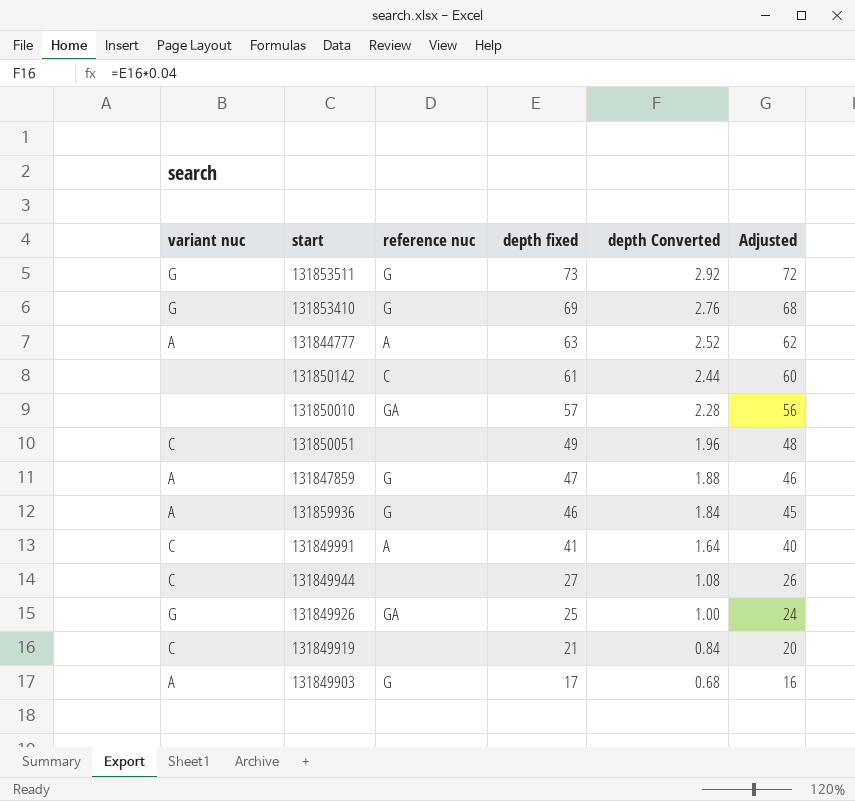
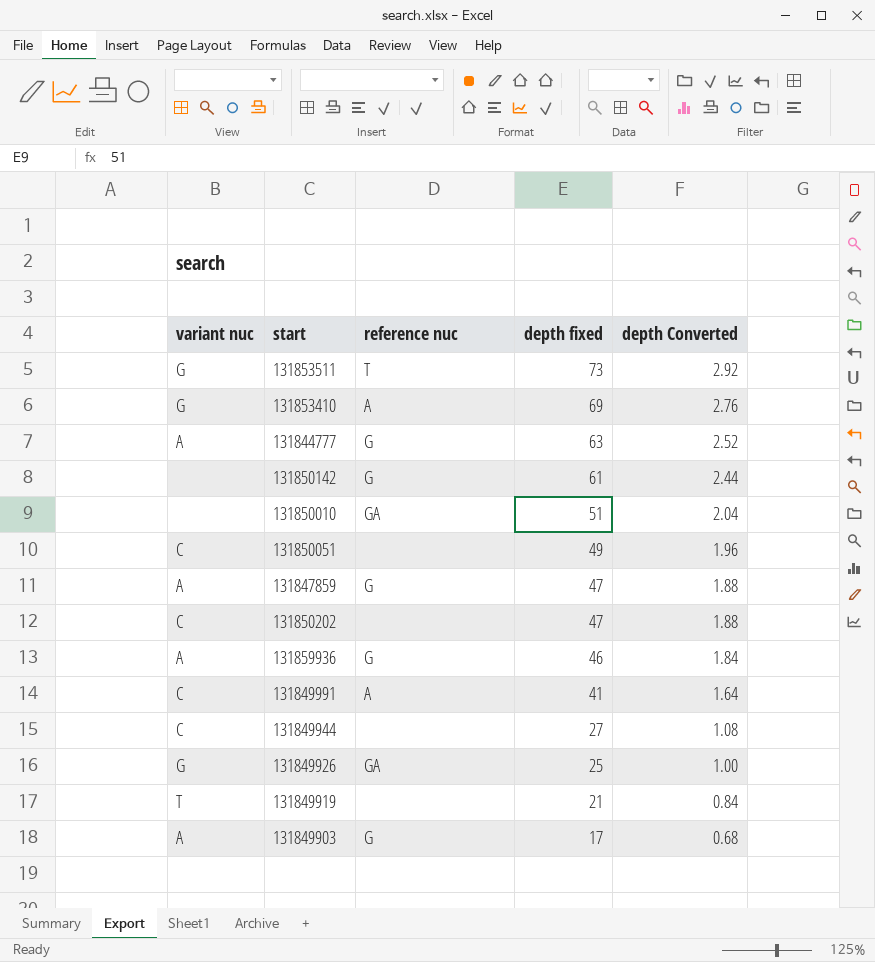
column Adjusted | formula: [depth fixed] - 1 -> none
131853511 | reference nuc: G -> T
131853410 | reference nuc: G -> A
131844777 | reference nuc: A -> G
131850142 | reference nuc: C -> G
131850010 | depth fixed: 57 -> 51
131850010 | depth Converted: 2.28 -> 2.04
row 131850202: none -> C | none | 47 | 1.88
131849919 | variant nuc: C -> T

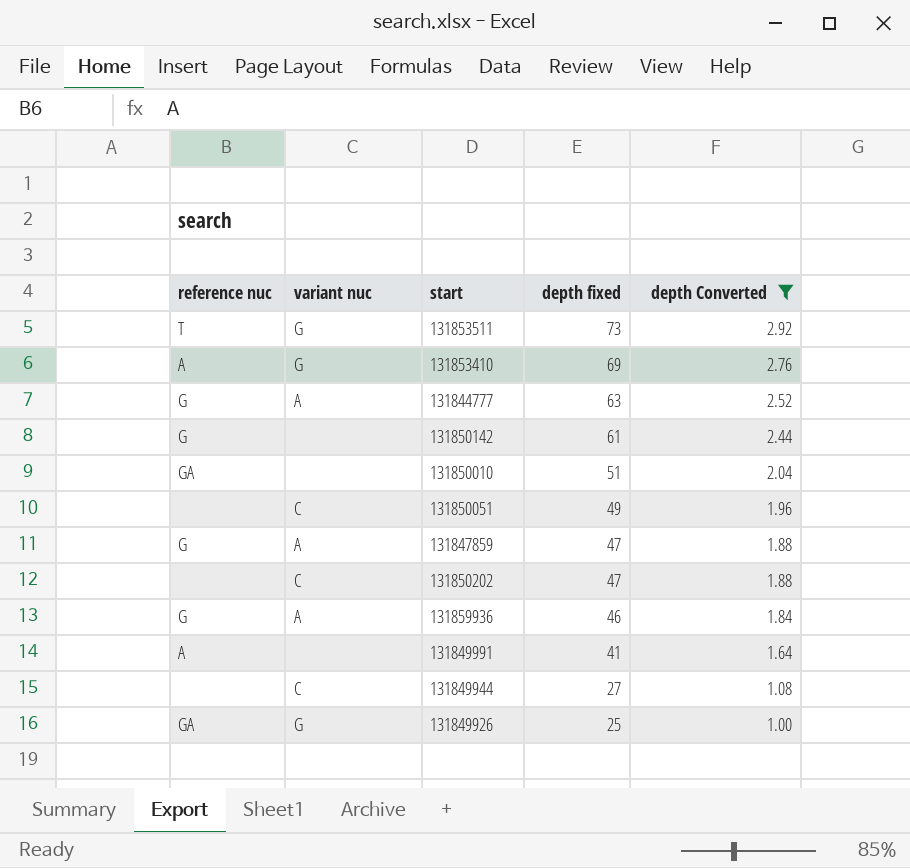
filter: none -> depth Converted >= 1.00
column reference nuc | position: 3 -> 1
131849991 | variant nuc: C -> none

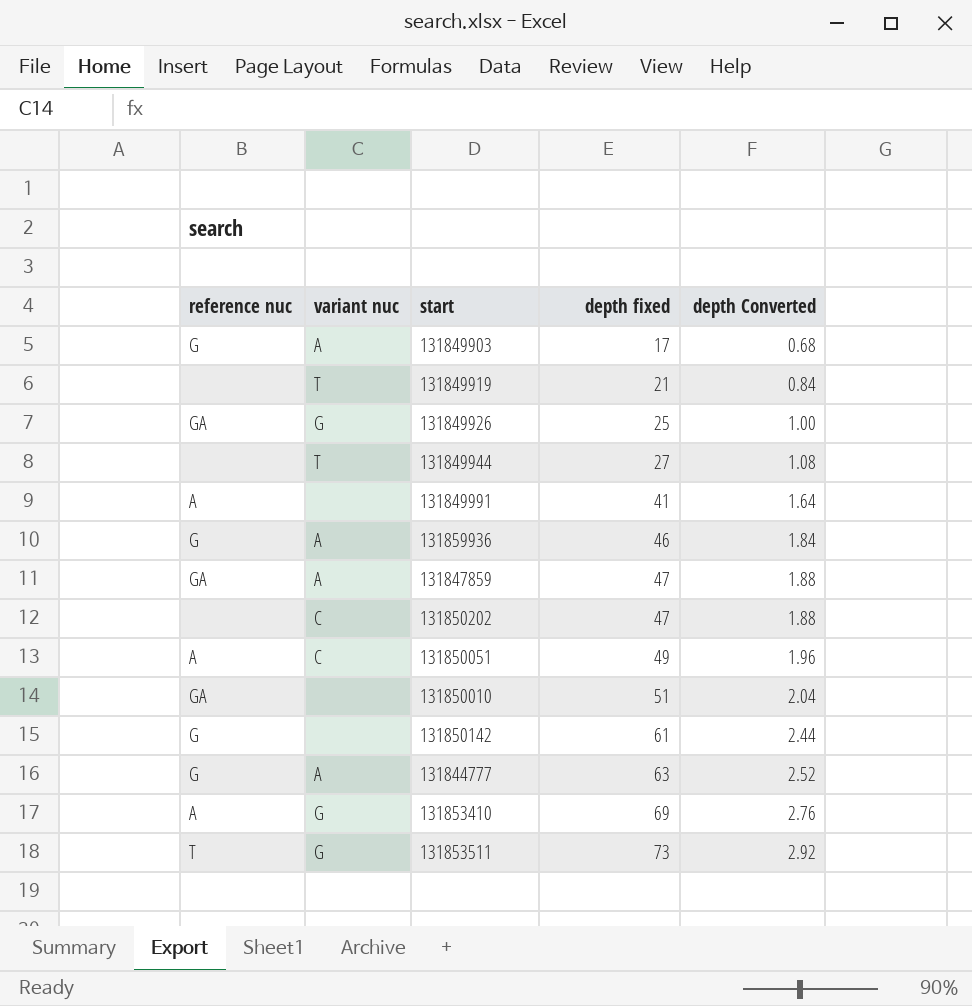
filter: depth Converted >= 1.00 -> none
row order: depth fixed descending -> depth fixed ascending
131849944 | variant nuc: C -> T
131847859 | reference nuc: G -> GA
131850051 | reference nuc: none -> A

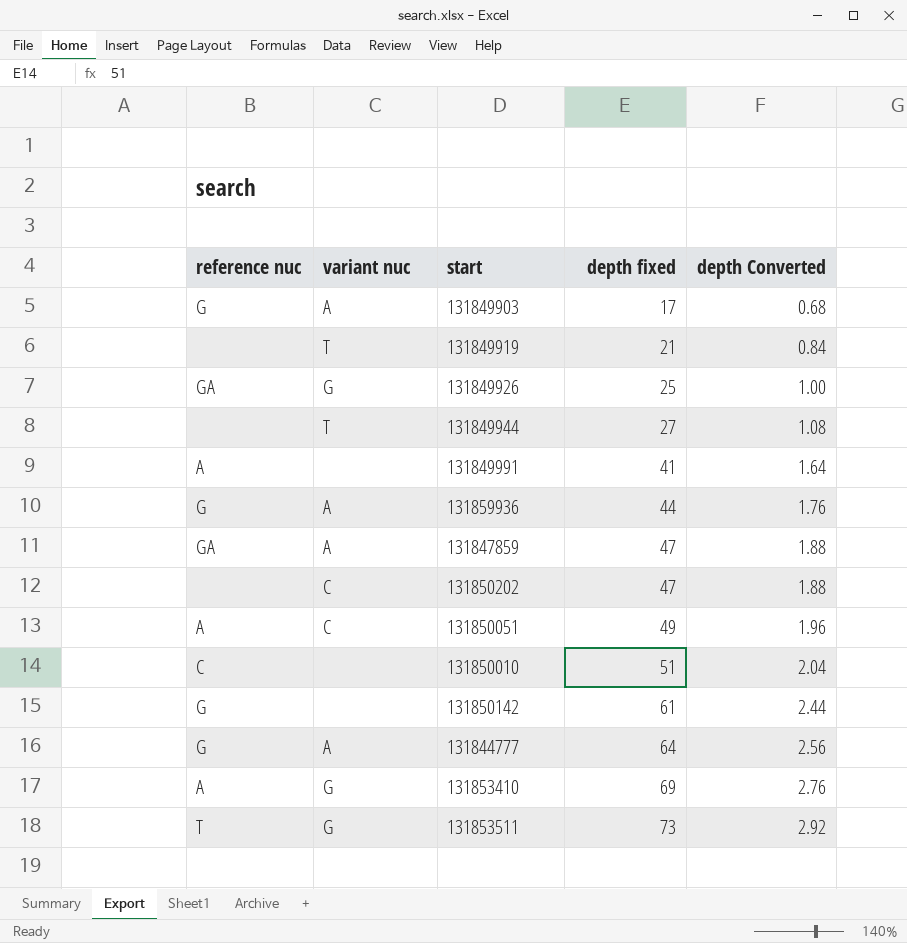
131859936 | depth fixed: 46 -> 44
131859936 | depth Converted: 1.84 -> 1.76
131850010 | reference nuc: GA -> C
131844777 | depth fixed: 63 -> 64
131844777 | depth Converted: 2.52 -> 2.56

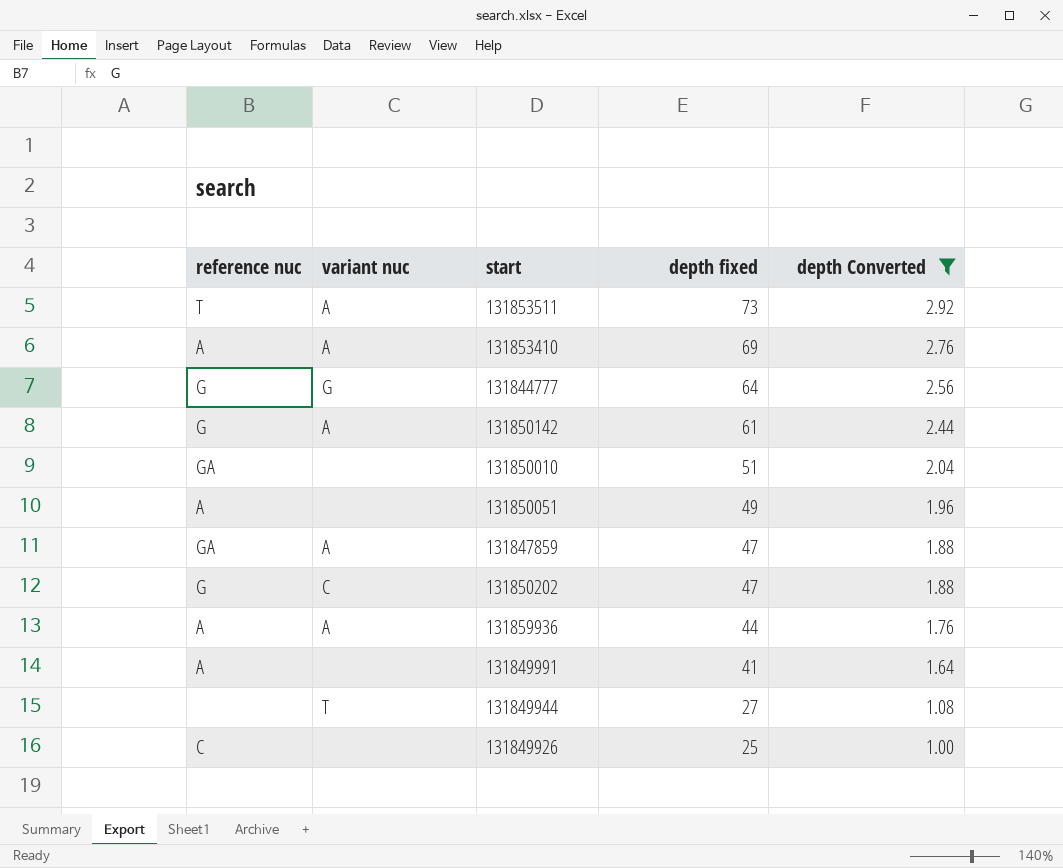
filter: none -> depth Converted >= 1.00
row order: depth fixed ascending -> depth fixed descending
131853511 | variant nuc: G -> A
131853410 | variant nuc: G -> A
131844777 | variant nuc: A -> G
131850142 | variant nuc: none -> A
131850010 | reference nuc: C -> GA
131850051 | variant nuc: C -> none
131850202 | reference nuc: none -> G
131859936 | reference nuc: G -> A
131849926 | reference nuc: GA -> C
131849926 | variant nuc: G -> none

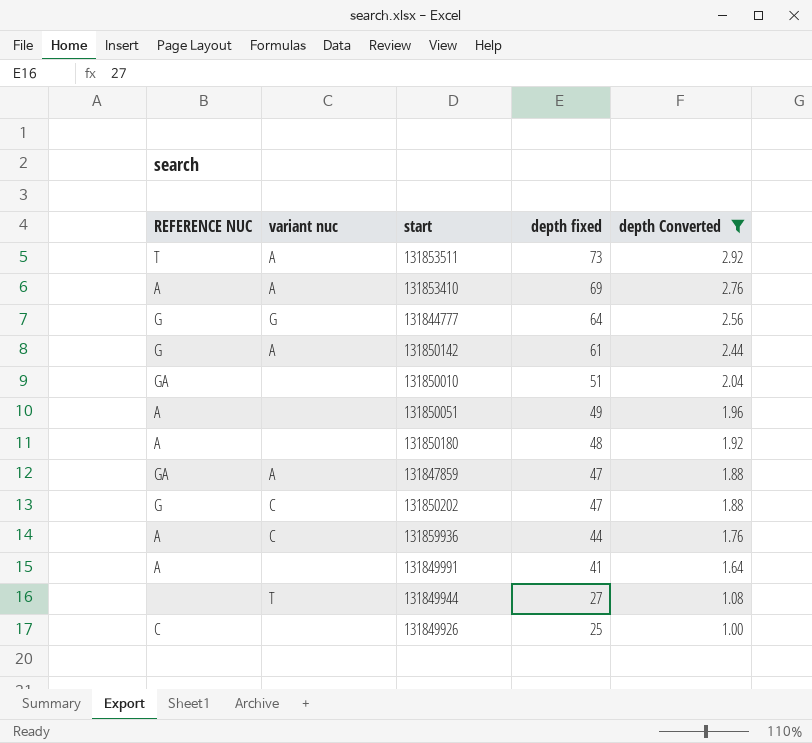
column name: reference nuc -> REFERENCE NUC
row 131850180: none -> A | none | 48 | 1.92
131859936 | variant nuc: A -> C

